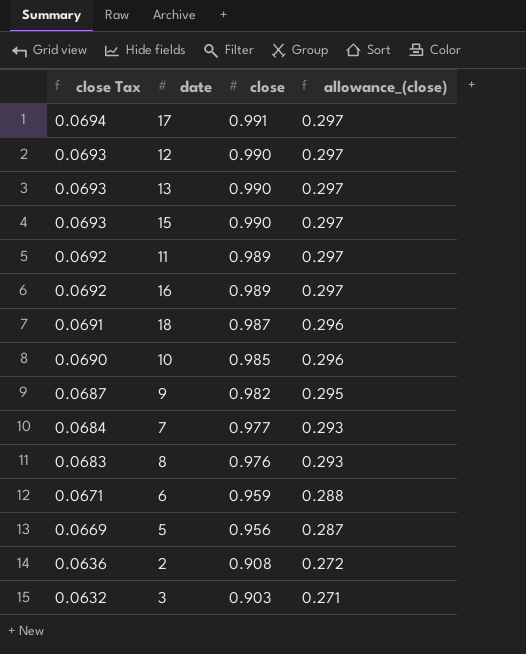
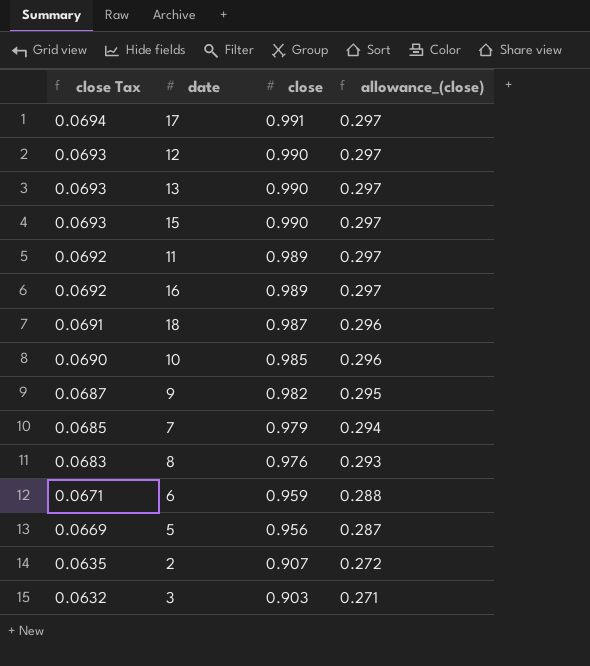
7 | close Tax: 0.0684 -> 0.0685
7 | close: 0.977 -> 0.979
7 | allowance_(close): 0.293 -> 0.294
2 | close Tax: 0.0636 -> 0.0635
2 | close: 0.908 -> 0.907

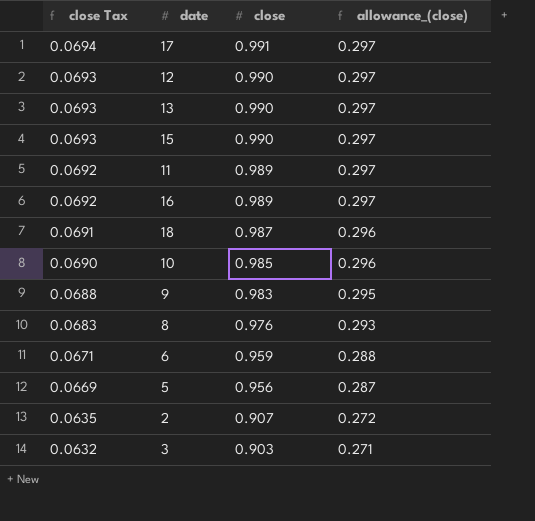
row 7: 0.0685 | 0.979 | 0.294 -> none
9 | close Tax: 0.0687 -> 0.0688
9 | close: 0.982 -> 0.983

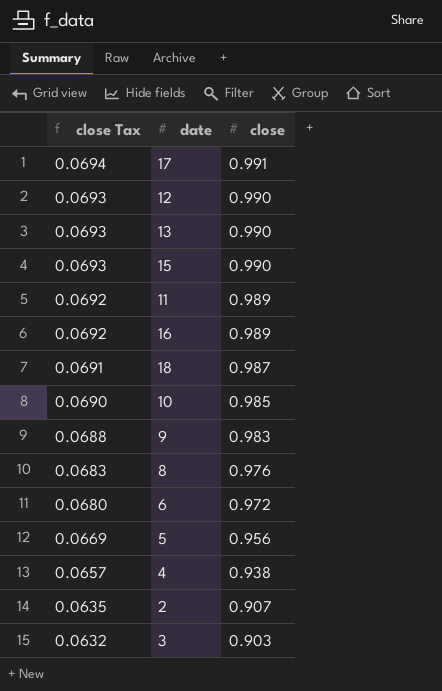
column allowance_(close) | formula: [close] * 0.3 -> none
6 | close Tax: 0.0671 -> 0.0680
6 | close: 0.959 -> 0.972
row 4: none -> 0.0657 | 0.938

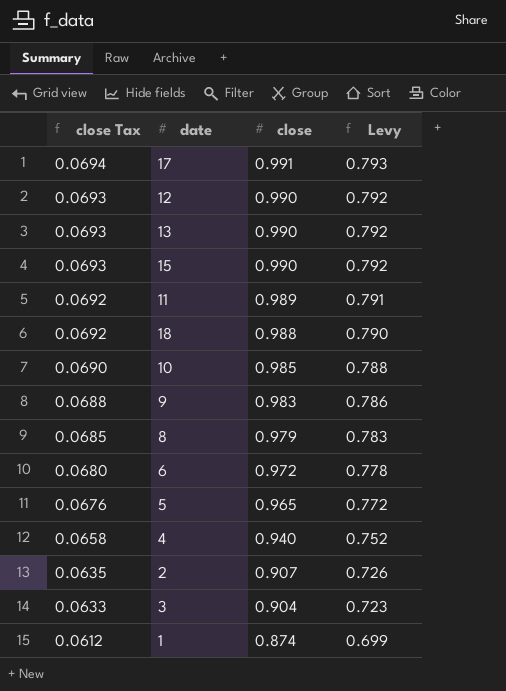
column Levy | formula: none -> [close] * 0.8
row 16: 0.0692 | 0.989 -> none
18 | close Tax: 0.0691 -> 0.0692
18 | close: 0.987 -> 0.988
8 | close Tax: 0.0683 -> 0.0685
8 | close: 0.976 -> 0.979
5 | close Tax: 0.0669 -> 0.0676
5 | close: 0.956 -> 0.965
4 | close Tax: 0.0657 -> 0.0658
4 | close: 0.938 -> 0.940
3 | close Tax: 0.0632 -> 0.0633
3 | close: 0.903 -> 0.904
row 1: none -> 0.0612 | 0.874 | 0.699

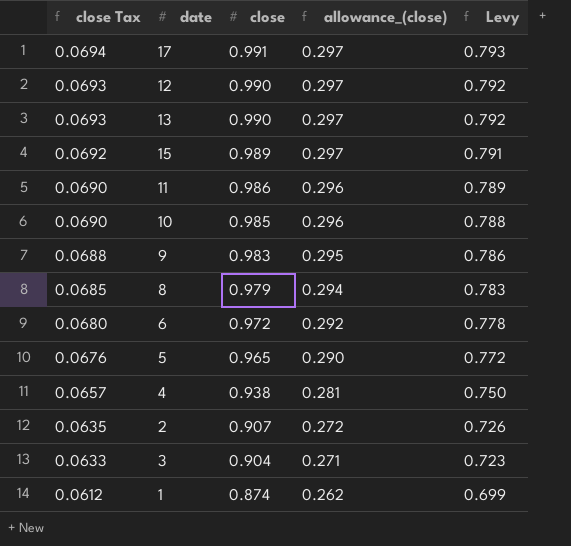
column allowance_(close) | formula: none -> [close] * 0.3
row 18: 0.0692 | 0.988 | 0.790 -> none
15 | close Tax: 0.0693 -> 0.0692
15 | close: 0.990 -> 0.989
15 | Levy: 0.792 -> 0.791
11 | close Tax: 0.0692 -> 0.0690
11 | close: 0.989 -> 0.986
11 | Levy: 0.791 -> 0.789
4 | close Tax: 0.0658 -> 0.0657
4 | close: 0.940 -> 0.938
4 | Levy: 0.752 -> 0.750

